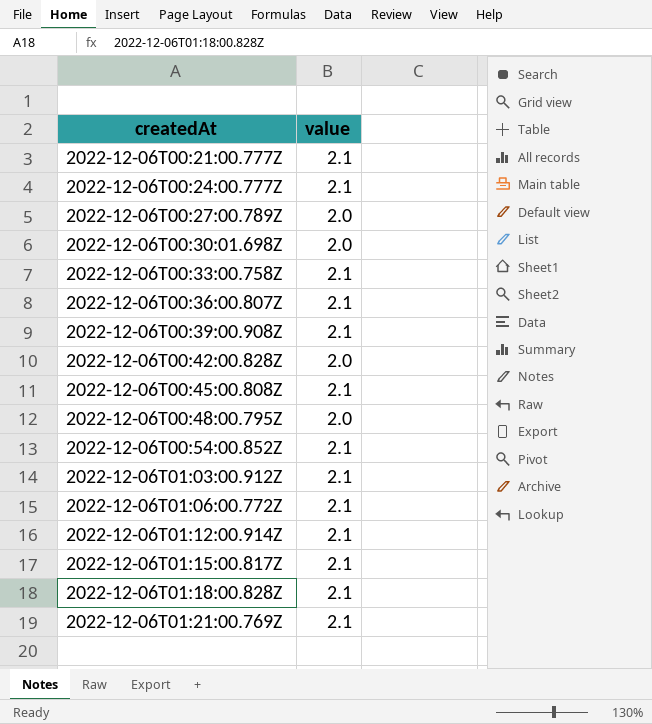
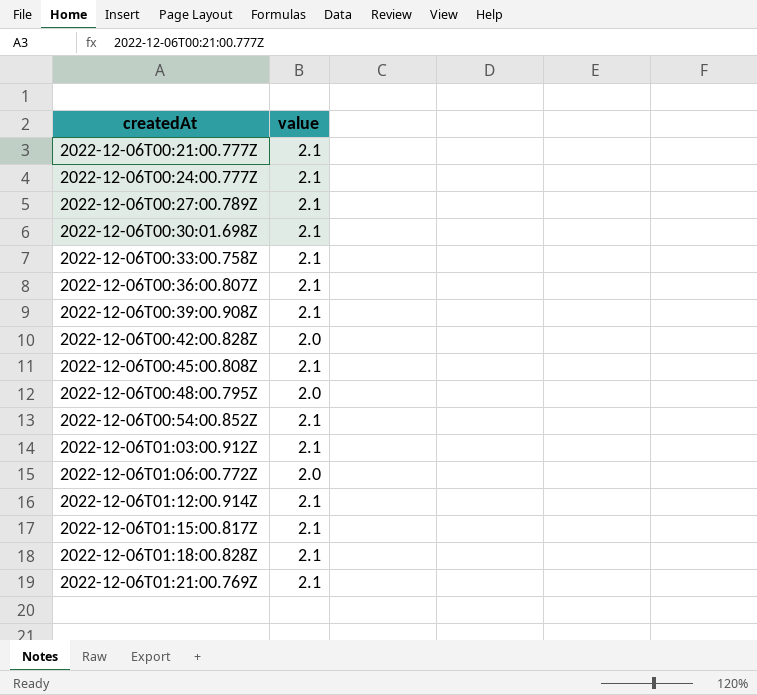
2022-12-06T00:27:00.789Z | value: 2.0 -> 2.1
2022-12-06T00:30:01.698Z | value: 2.0 -> 2.1
2022-12-06T01:06:00.772Z | value: 2.1 -> 2.0

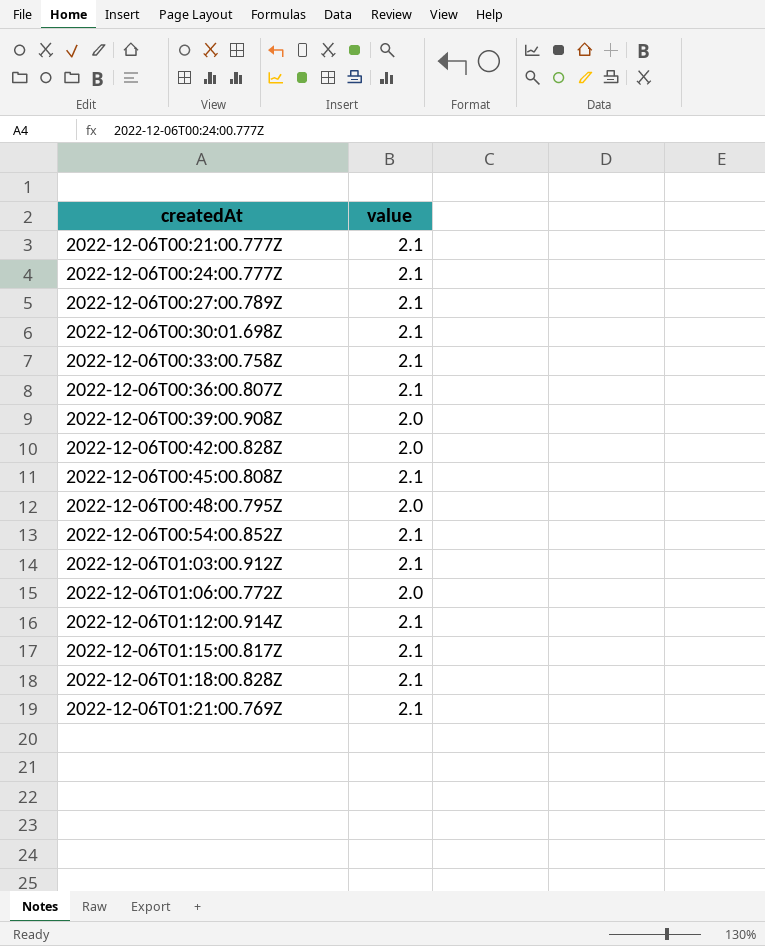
2022-12-06T00:39:00.908Z | value: 2.1 -> 2.0

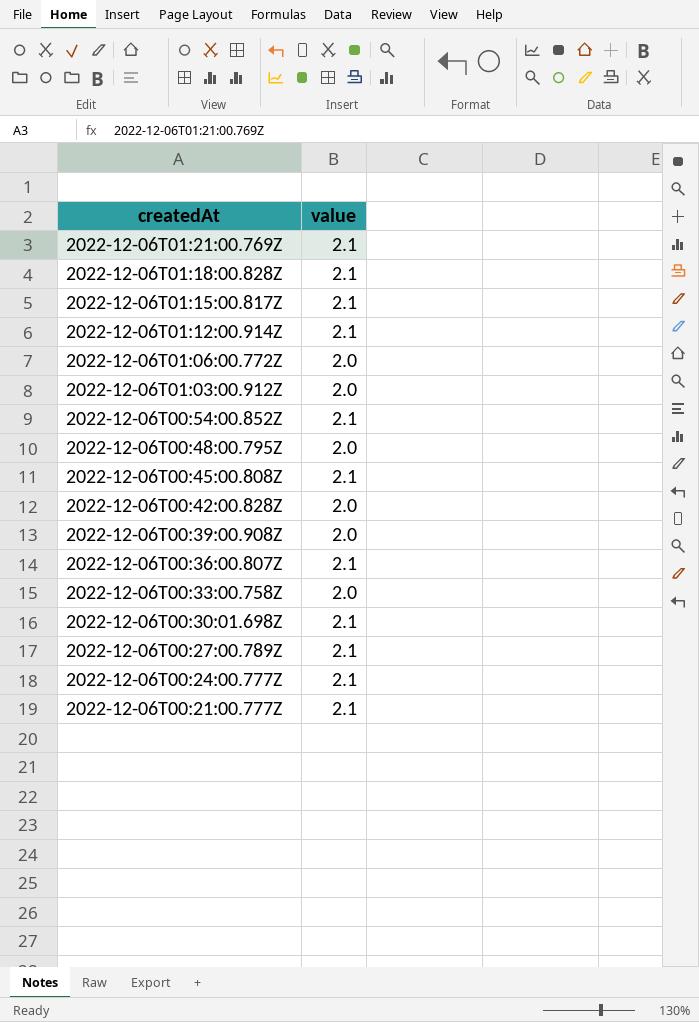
row order: createdAt ascending -> createdAt descending
2022-12-06T01:03:00.912Z | value: 2.1 -> 2.0
2022-12-06T00:33:00.758Z | value: 2.1 -> 2.0

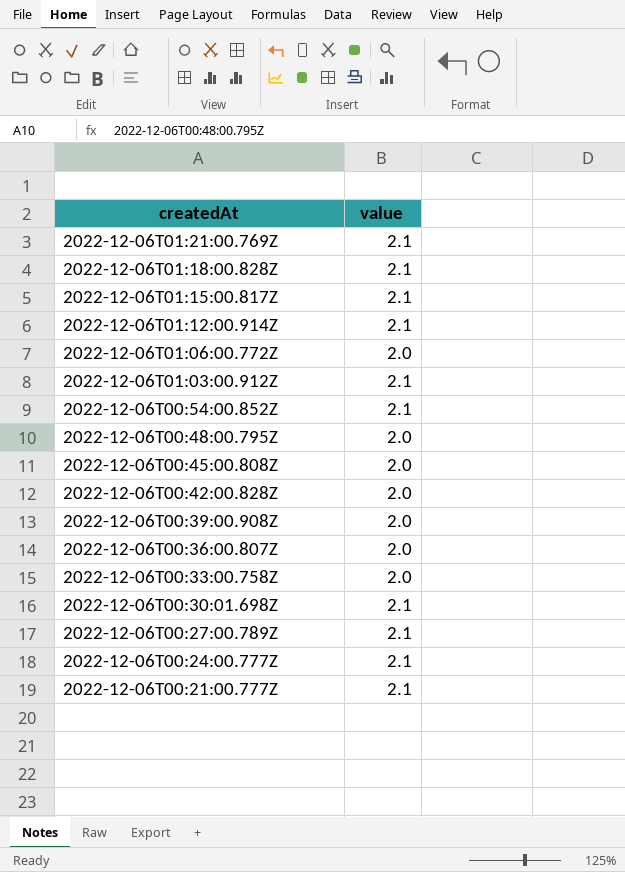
2022-12-06T01:03:00.912Z | value: 2.0 -> 2.1
2022-12-06T00:45:00.808Z | value: 2.1 -> 2.0
2022-12-06T00:36:00.807Z | value: 2.1 -> 2.0

